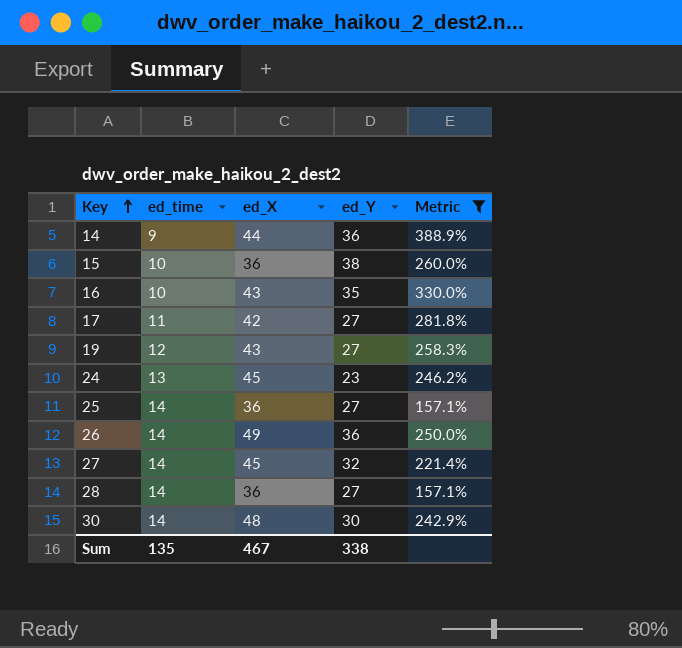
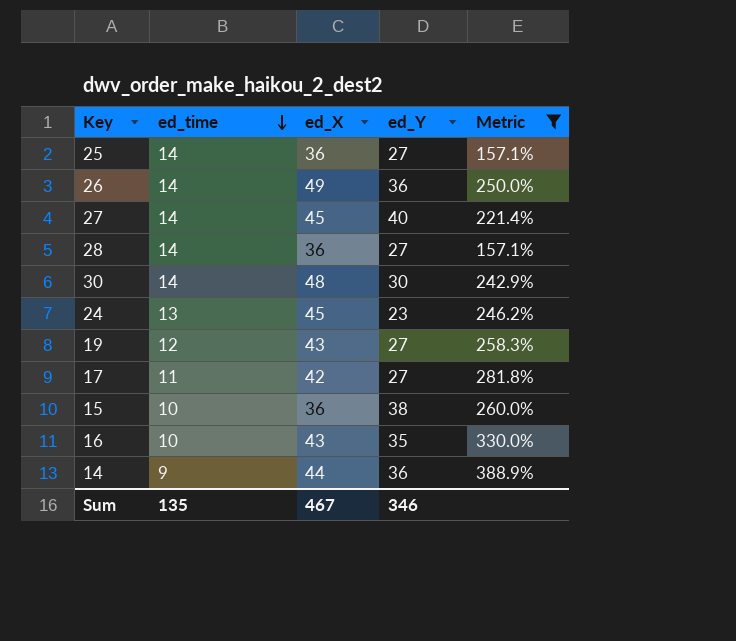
row order: Key ascending -> ed_time descending
27 | ed_Y: 32 -> 40
Sum | ed_Y: 338 -> 346

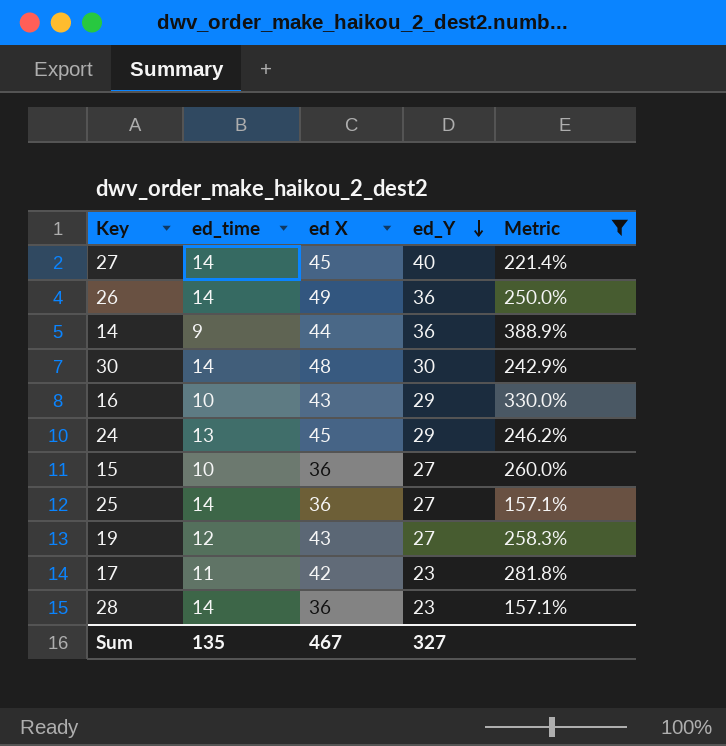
row order: ed_time descending -> ed_Y descending
column name: ed_X -> ed X
16 | ed_Y: 35 -> 29
24 | ed_Y: 23 -> 29
15 | ed_Y: 38 -> 27
17 | ed_Y: 27 -> 23
28 | ed_Y: 27 -> 23
Sum | ed_Y: 346 -> 327

